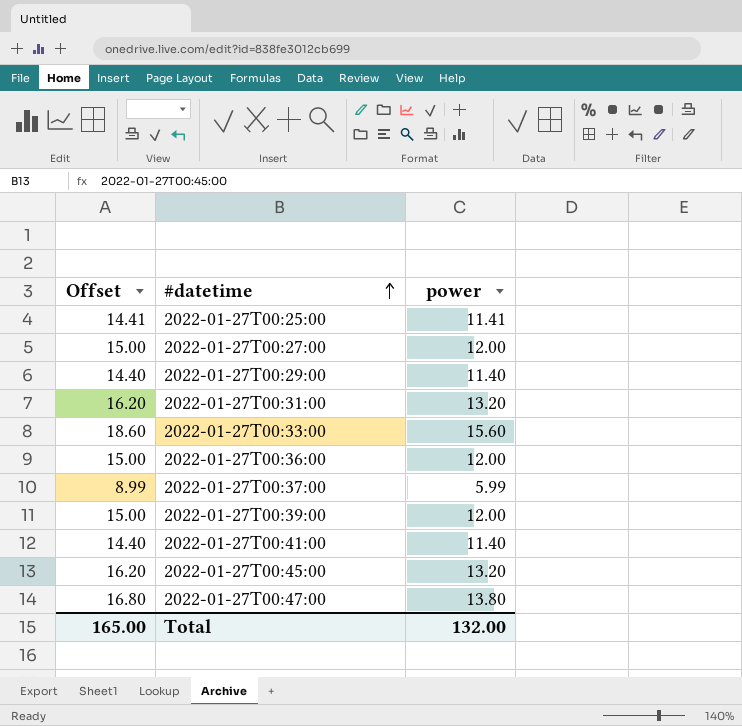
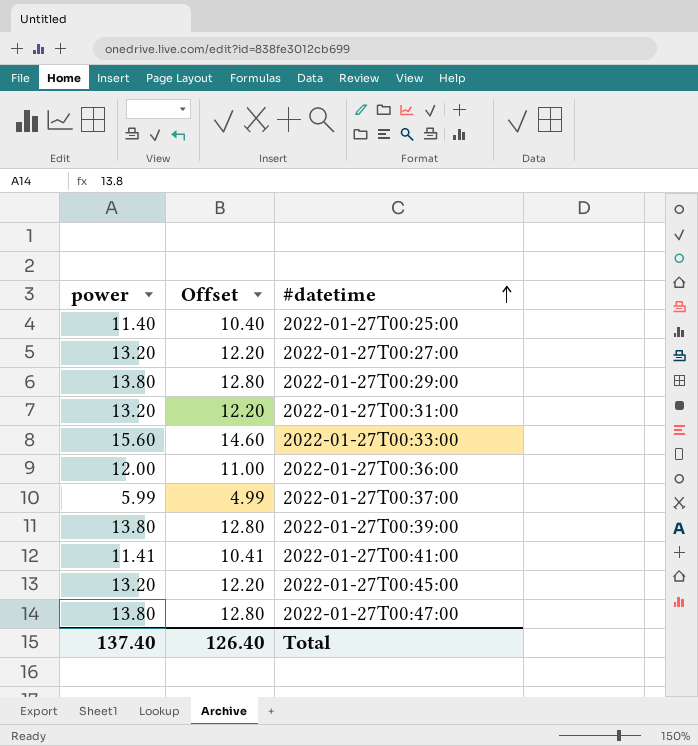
column power | position: 3 -> 1
column Offset | formula: [power] + 3 -> [power] - 1
2022-01-27T00:25:00 | power: 11.41 -> 11.40
2022-01-27T00:27:00 | power: 12.00 -> 13.20
2022-01-27T00:29:00 | power: 11.40 -> 13.80
2022-01-27T00:39:00 | power: 12.00 -> 13.80
2022-01-27T00:41:00 | power: 11.40 -> 11.41
Total | power: 132.00 -> 137.40
Total | Offset: 165.00 -> 126.40

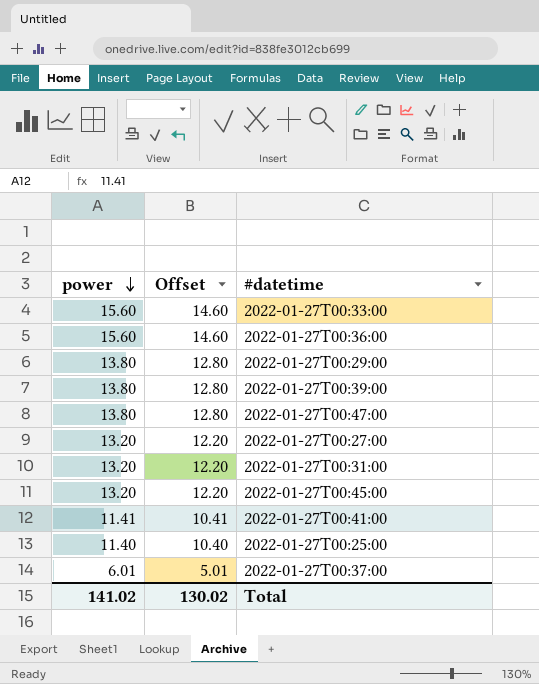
row order: #datetime ascending -> power descending
2022-01-27T00:36:00 | power: 12.00 -> 15.60
2022-01-27T00:36:00 | Offset: 11.00 -> 14.60
2022-01-27T00:37:00 | power: 5.99 -> 6.01
2022-01-27T00:37:00 | Offset: 4.99 -> 5.01
Total | power: 137.40 -> 141.02
Total | Offset: 126.40 -> 130.02

